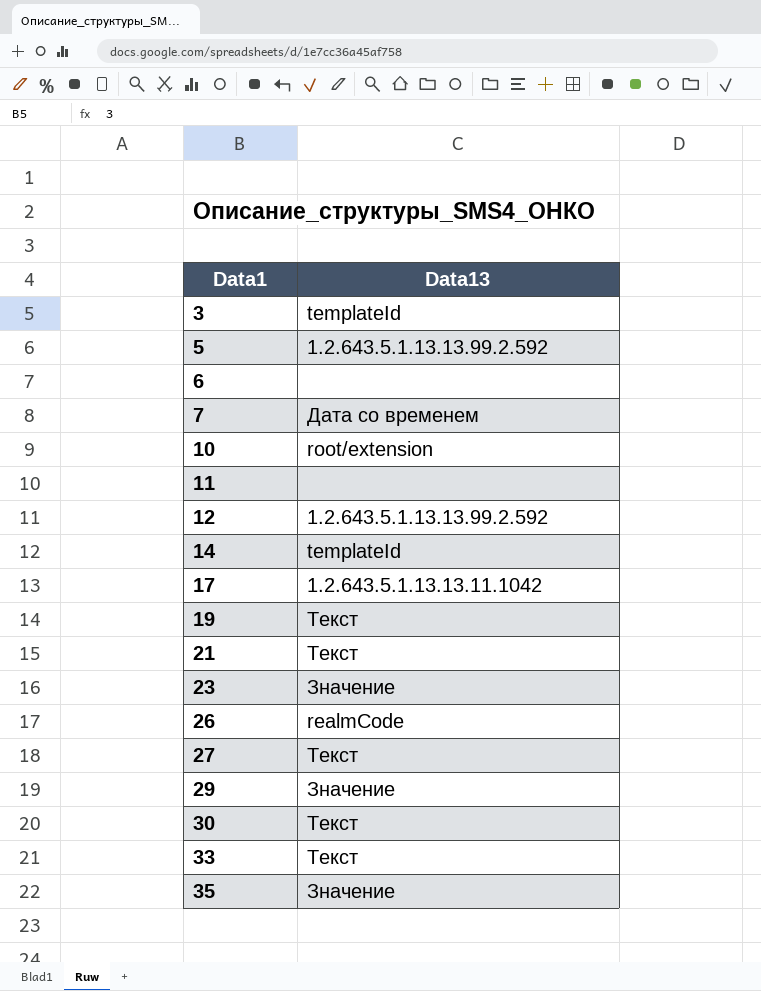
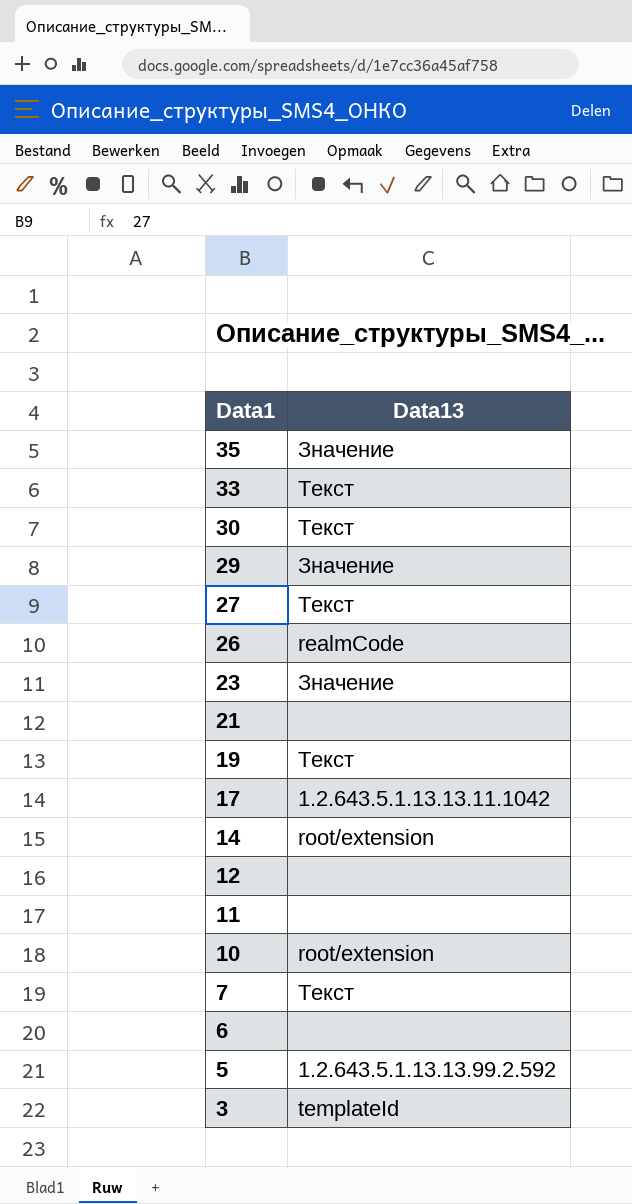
row order: Data1 ascending -> Data1 descending
21 | Data13: Текст -> none
14 | Data13: templateId -> root/extension
12 | Data13: 1.2.643.5.1.13.13.99.2.592 -> none
7 | Data13: Дата со временем -> Текст

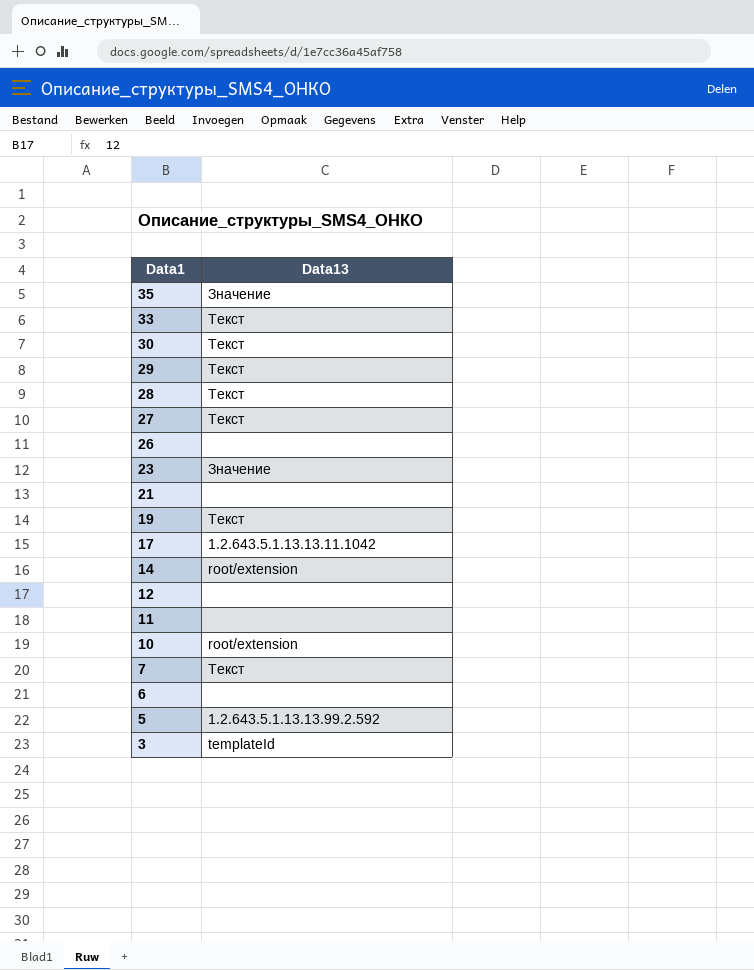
29 | Data13: Значение -> Текст
row 28: none -> Текст
26 | Data13: realmCode -> none

